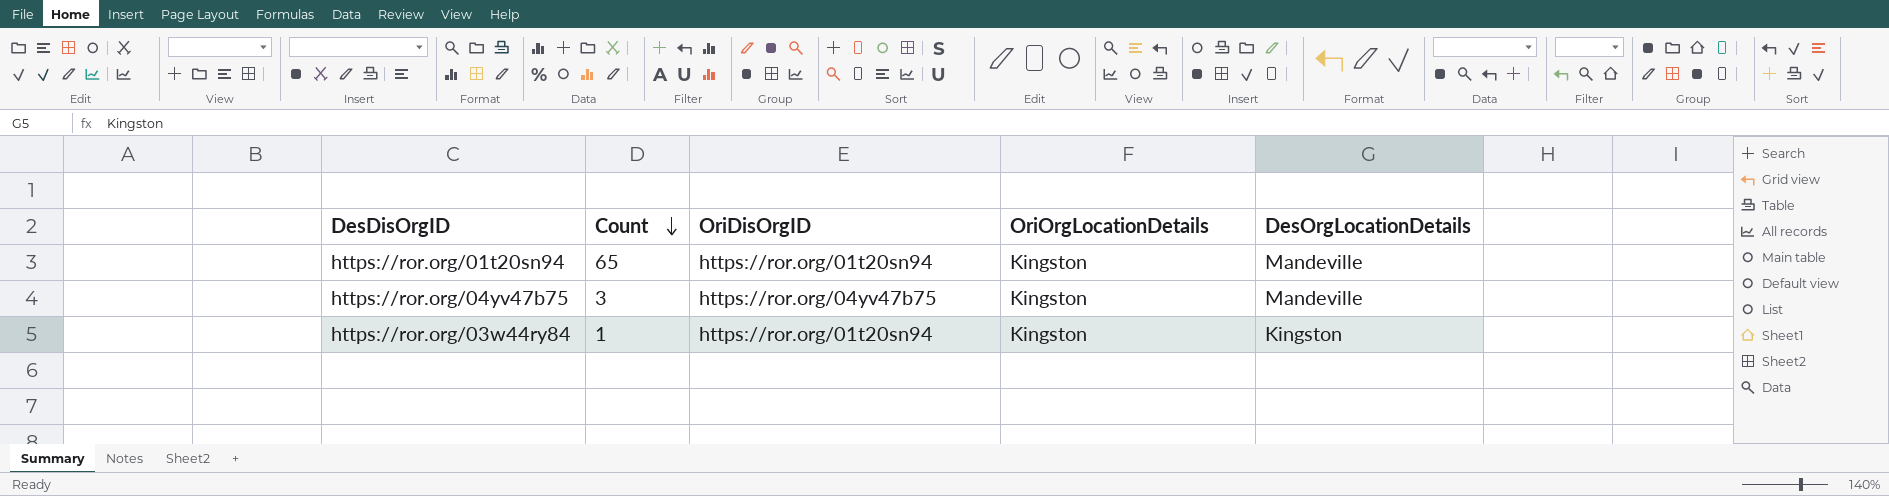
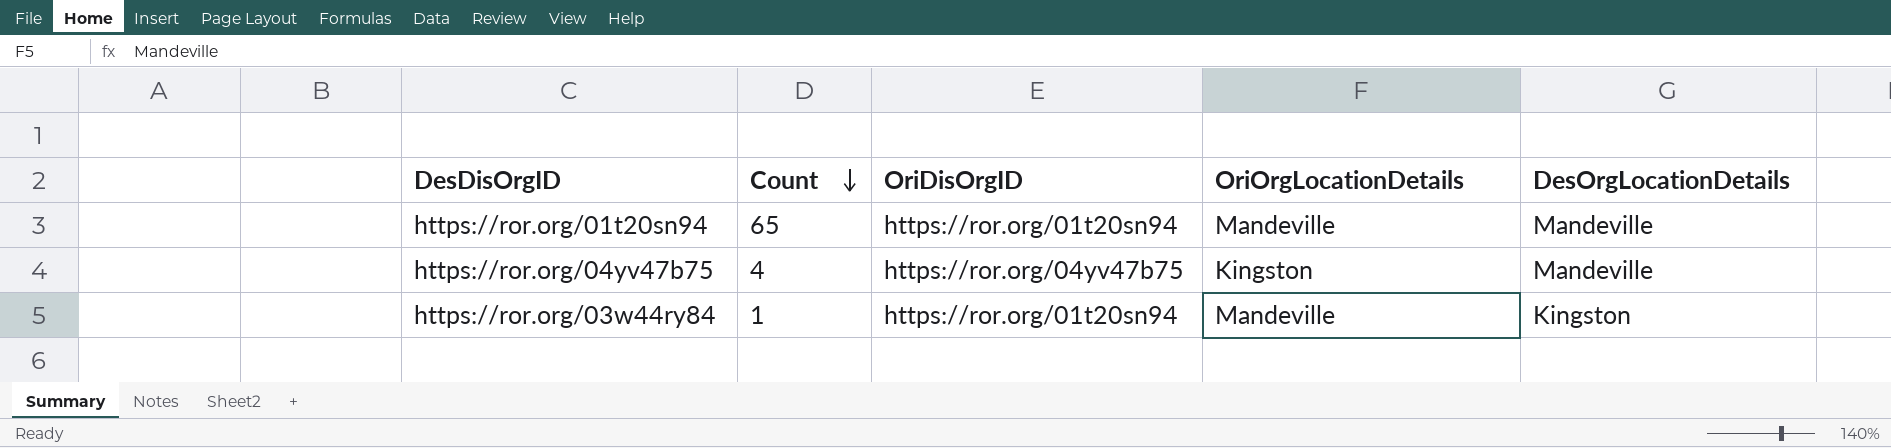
https://ror.org/01t20sn94 | OriOrgLocationDetails: Kingston -> Mandeville
https://ror.org/04yv47b75 | Count: 3 -> 4
https://ror.org/03w44ry84 | OriOrgLocationDetails: Kingston -> Mandeville

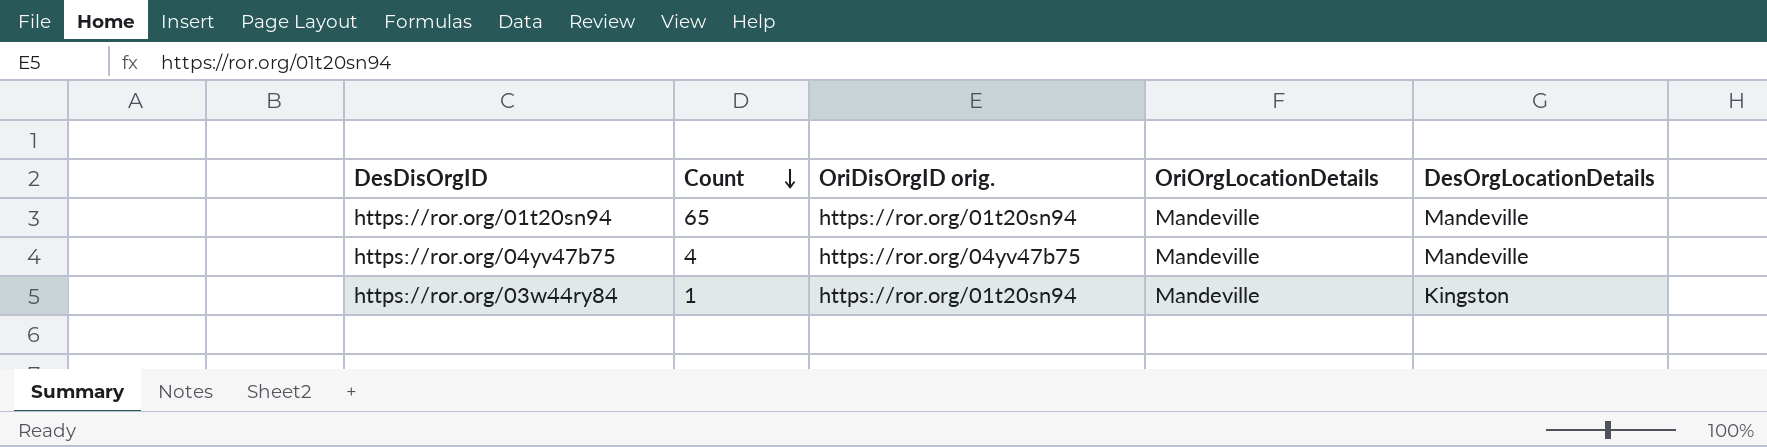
column name: OriDisOrgID -> OriDisOrgID orig.
https://ror.org/04yv47b75 | OriOrgLocationDetails: Kingston -> Mandeville

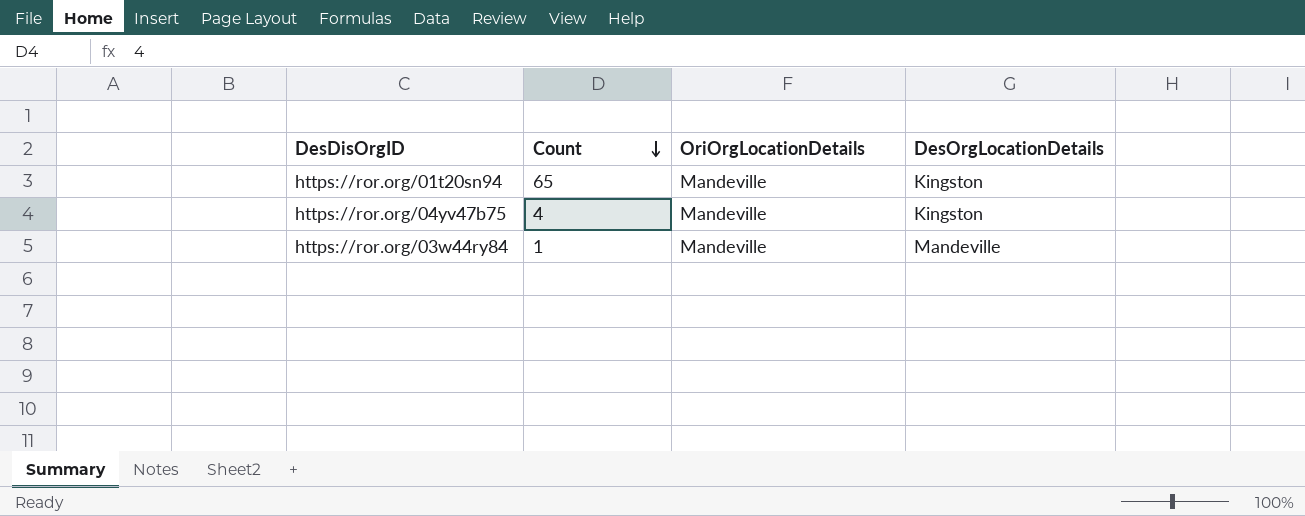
column OriDisOrgID orig. | position: 3 -> none
https://ror.org/01t20sn94 | DesOrgLocationDetails: Mandeville -> Kingston
https://ror.org/04yv47b75 | DesOrgLocationDetails: Mandeville -> Kingston
https://ror.org/03w44ry84 | DesOrgLocationDetails: Kingston -> Mandeville

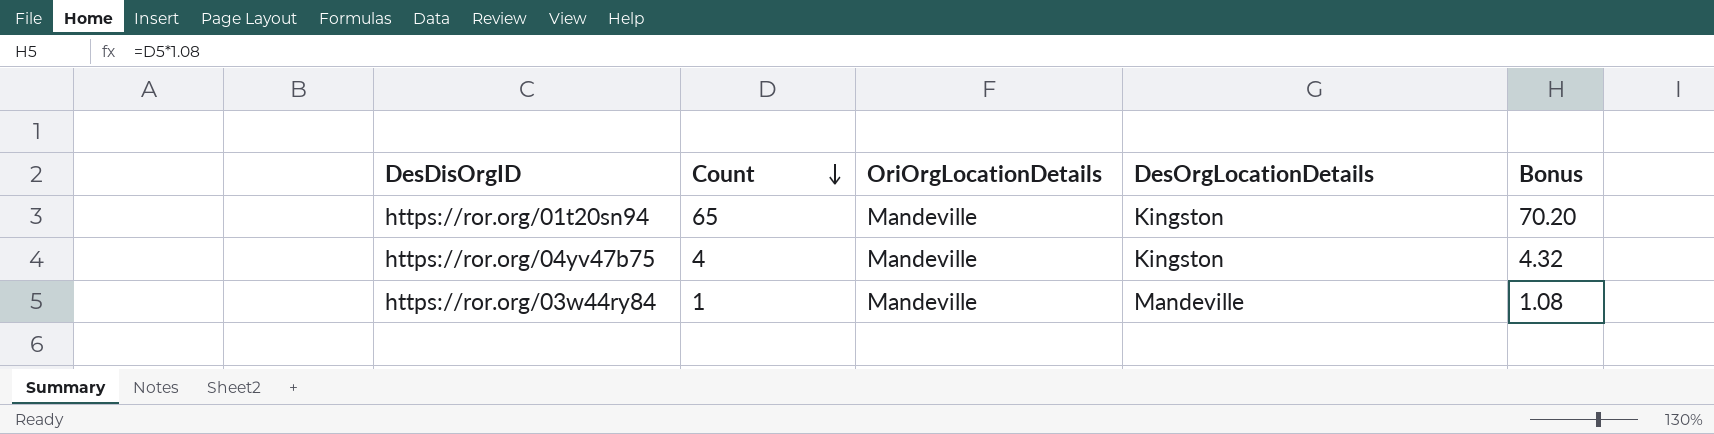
column Bonus | formula: none -> [Count] * 1.08

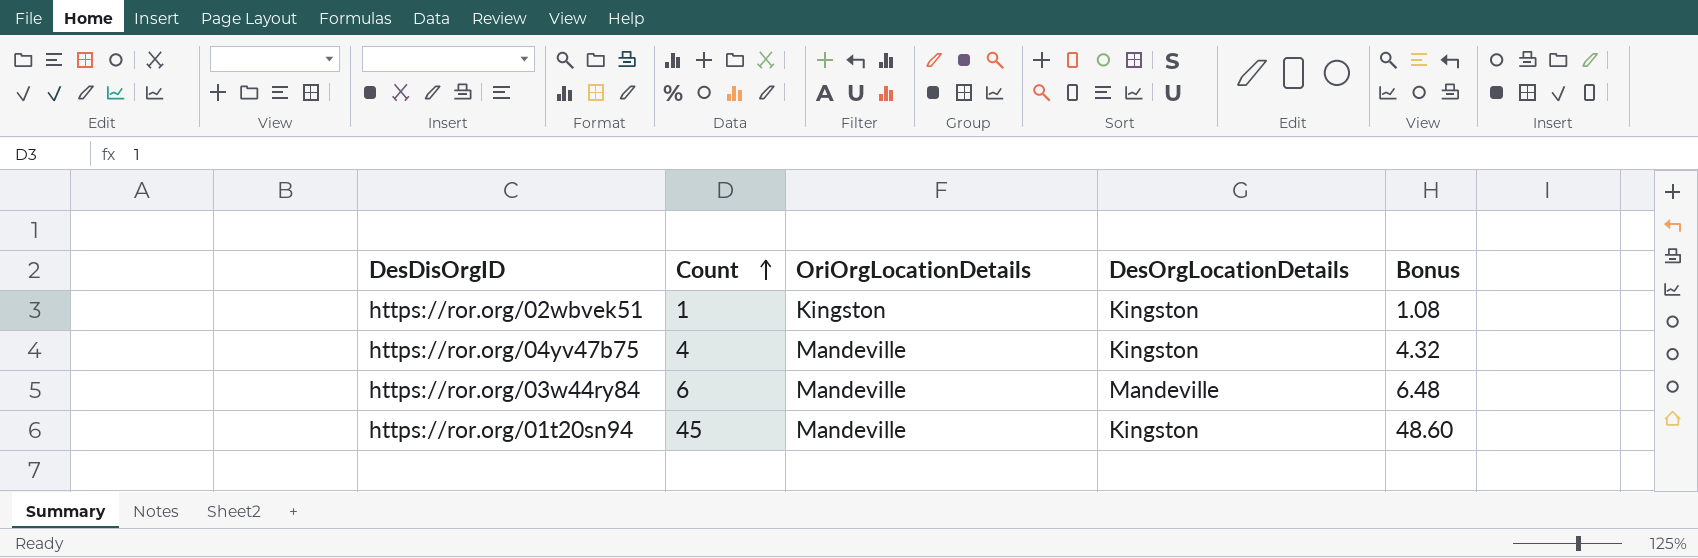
row order: Count descending -> Count ascending
row https://ror.org/02wbvek51: none -> 1 | Kingston | Kingston | 1.08
https://ror.org/03w44ry84 | Count: 1 -> 6
https://ror.org/03w44ry84 | Bonus: 1.08 -> 6.48
https://ror.org/01t20sn94 | Count: 65 -> 45
https://ror.org/01t20sn94 | Bonus: 70.20 -> 48.60

